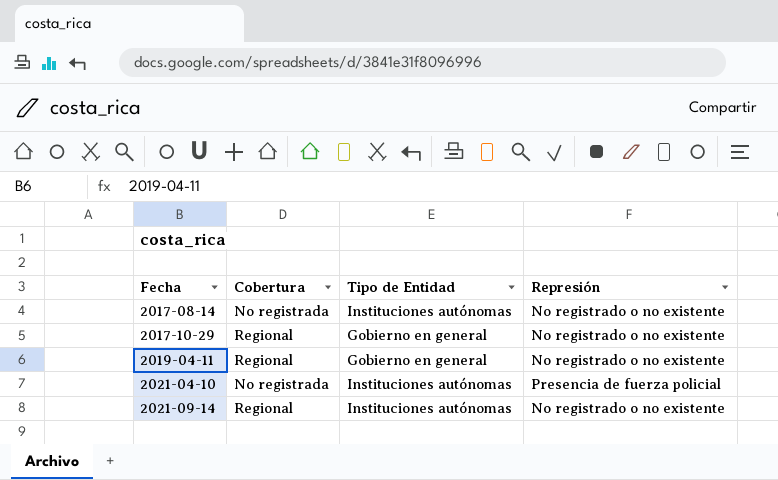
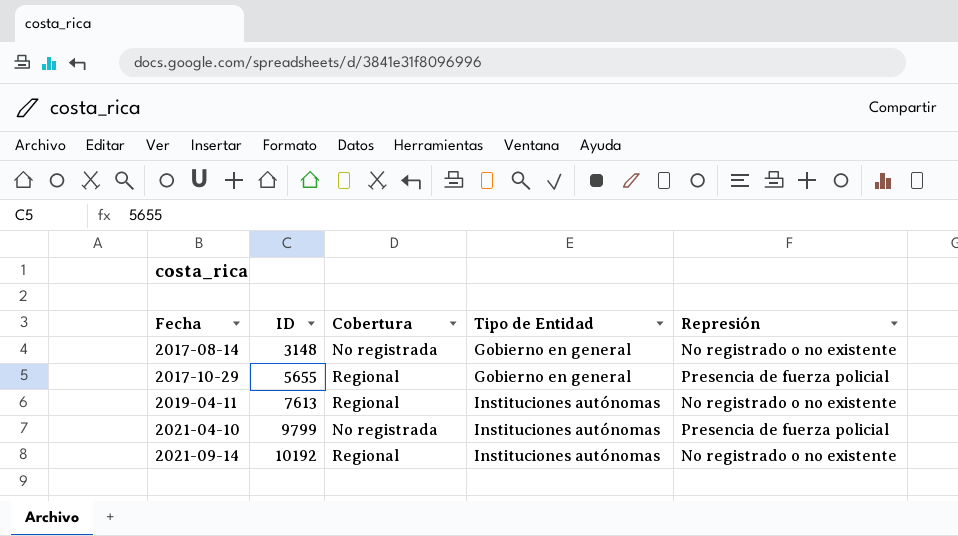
column ID | position: none -> 2
2017-08-14 | Tipo de Entidad: Instituciones autónomas -> Gobierno en general
2017-10-29 | Represión: No registrado o no existente -> Presencia de fuerza policial
2019-04-11 | Tipo de Entidad: Gobierno en general -> Instituciones autónomas

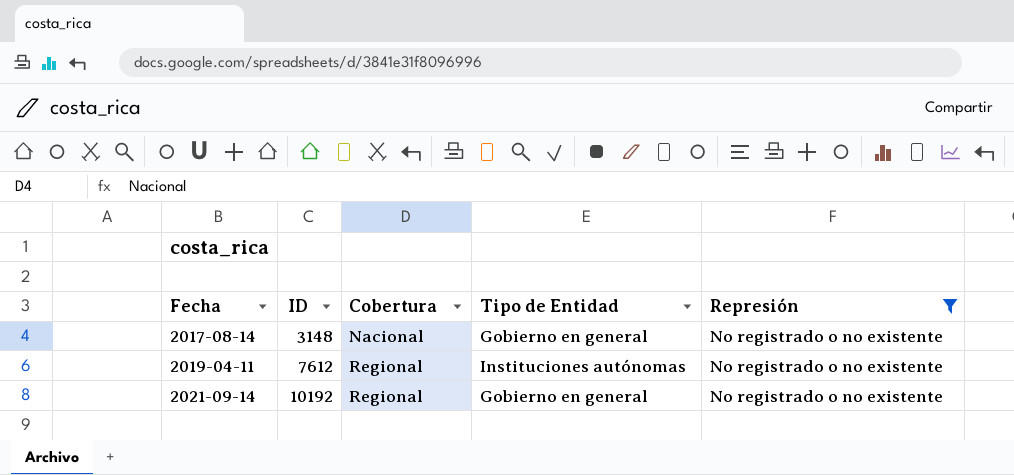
filter: none -> Represión = No registrado o no existente
2017-08-14 | Cobertura: No registrada -> Nacional
2019-04-11 | ID: 7613 -> 7612
2021-09-14 | Tipo de Entidad: Instituciones autónomas -> Gobierno en general

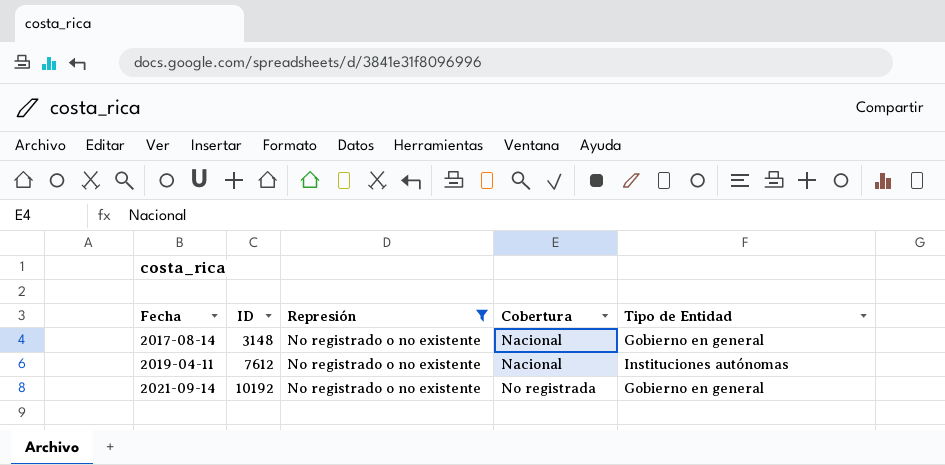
column Represión | position: 5 -> 3
2019-04-11 | Cobertura: Regional -> Nacional
2021-09-14 | Cobertura: Regional -> No registrada

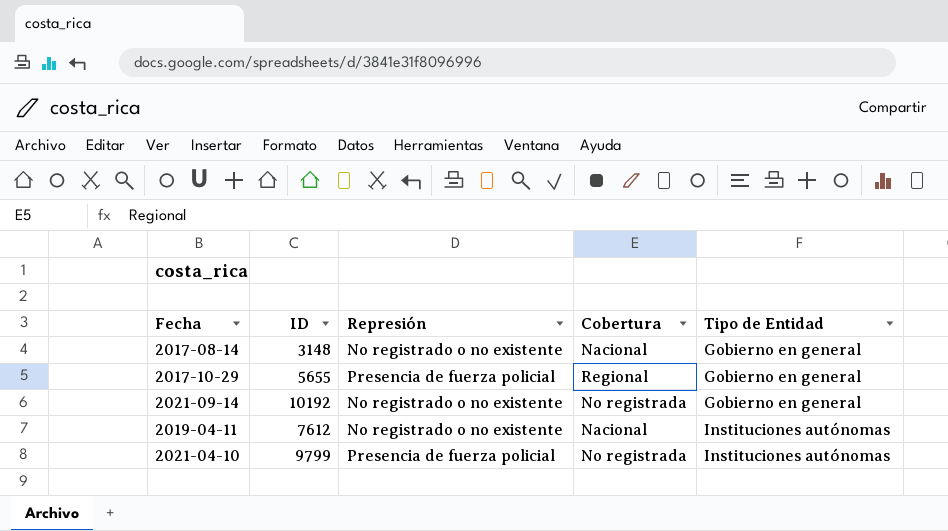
filter: Represión = No registrado o no existente -> none
row order: Fecha ascending -> Tipo de Entidad ascending

